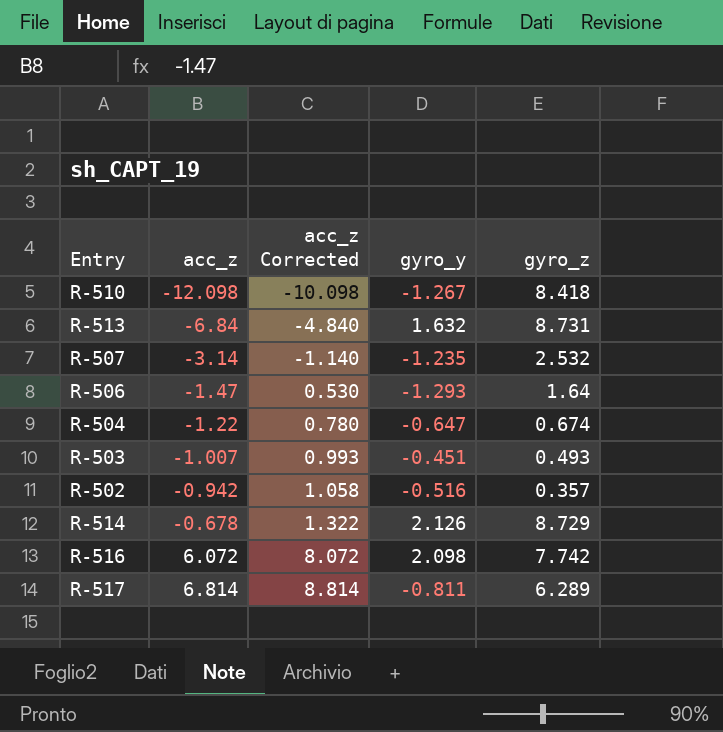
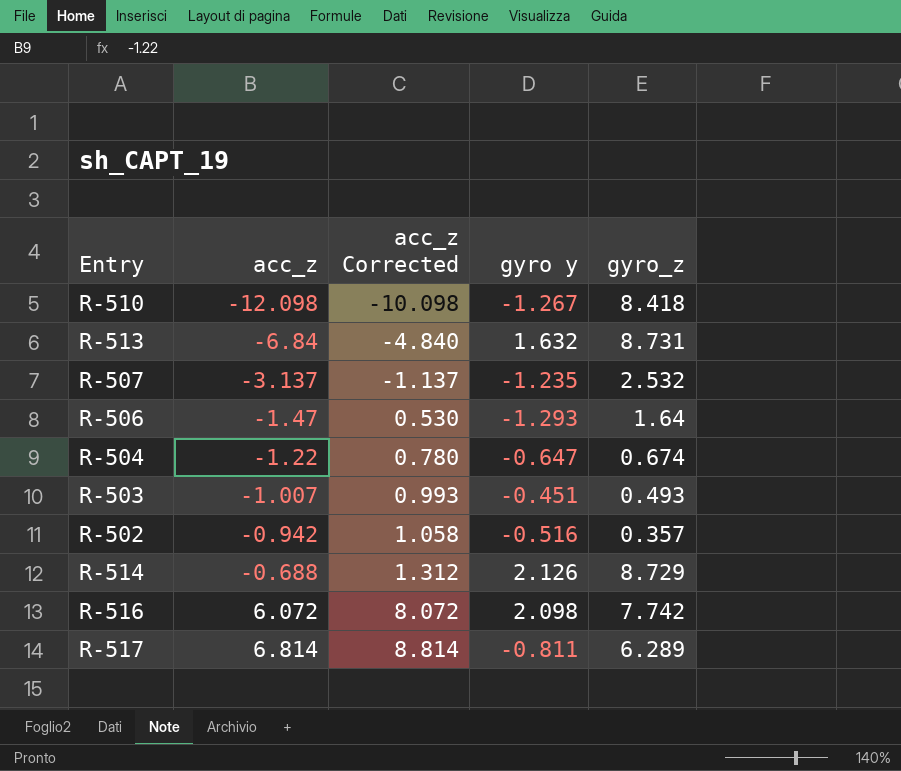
column name: gyro_y -> gyro y
R-507 | acc_z: -3.14 -> -3.137
R-507 | acc_z Corrected: -1.140 -> -1.137
R-514 | acc_z: -0.678 -> -0.688
R-514 | acc_z Corrected: 1.322 -> 1.312

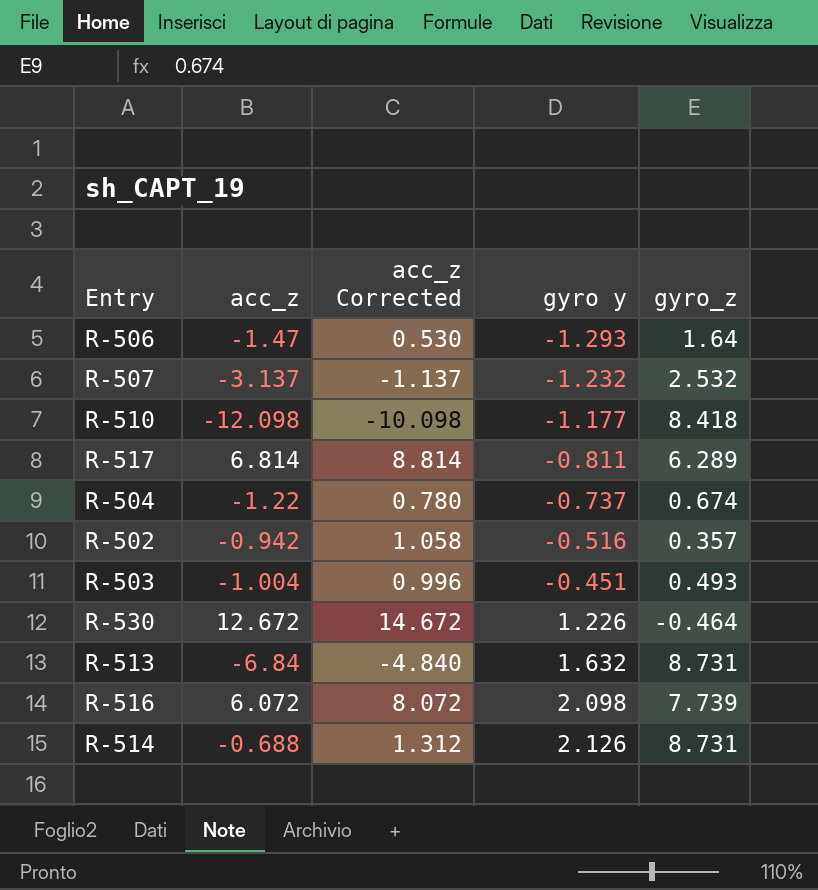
row order: acc_z ascending -> gyro y ascending
R-507 | gyro y: -1.235 -> -1.232
R-510 | gyro y: -1.267 -> -1.177
R-504 | gyro y: -0.647 -> -0.737
R-503 | acc_z: -1.007 -> -1.004
R-503 | acc_z Corrected: 0.993 -> 0.996
row R-530: none -> 12.672 | 14.672 | 1.226 | -0.464
R-516 | gyro_z: 7.742 -> 7.739
R-514 | gyro_z: 8.729 -> 8.731

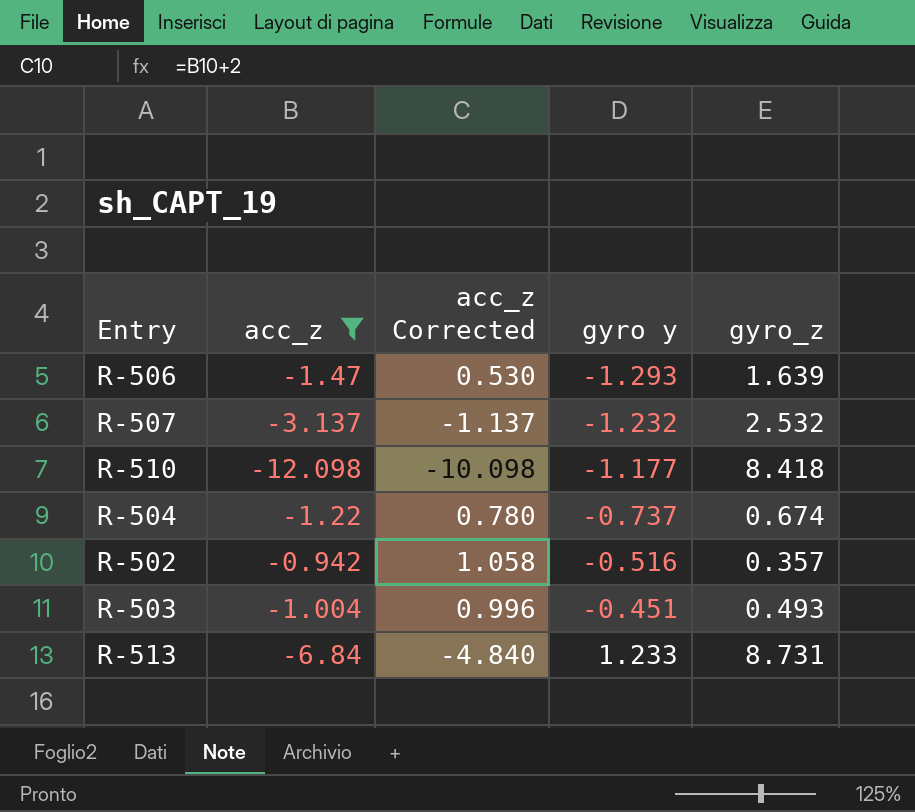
filter: none -> acc_z <= -0.942
R-506 | gyro_z: 1.64 -> 1.639
R-513 | gyro y: 1.632 -> 1.233

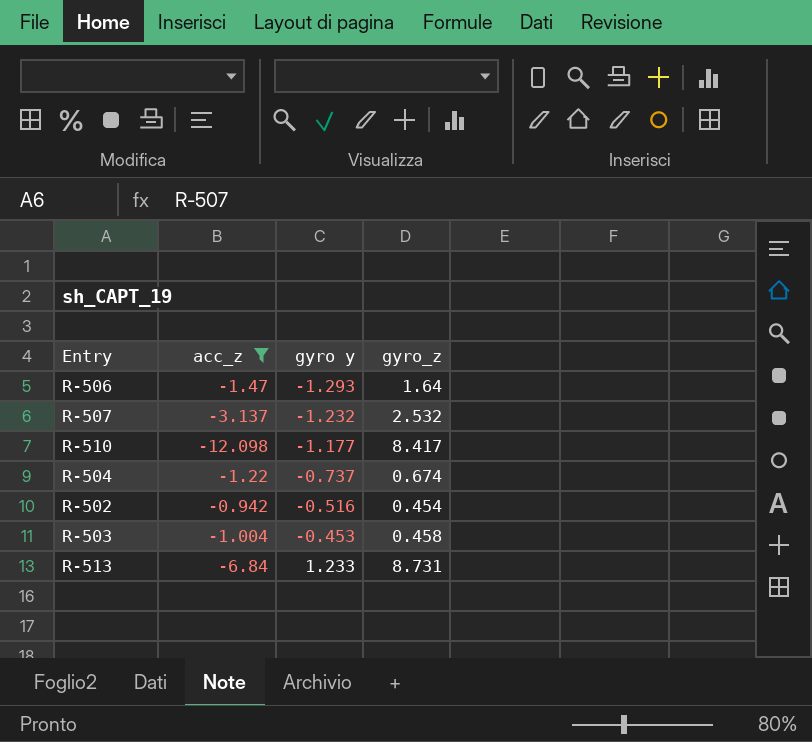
column acc_z Corrected | formula: [acc_z] + 2 -> none
R-506 | gyro_z: 1.639 -> 1.64
R-510 | gyro_z: 8.418 -> 8.417
R-502 | gyro_z: 0.357 -> 0.454
R-503 | gyro y: -0.451 -> -0.453
R-503 | gyro_z: 0.493 -> 0.458

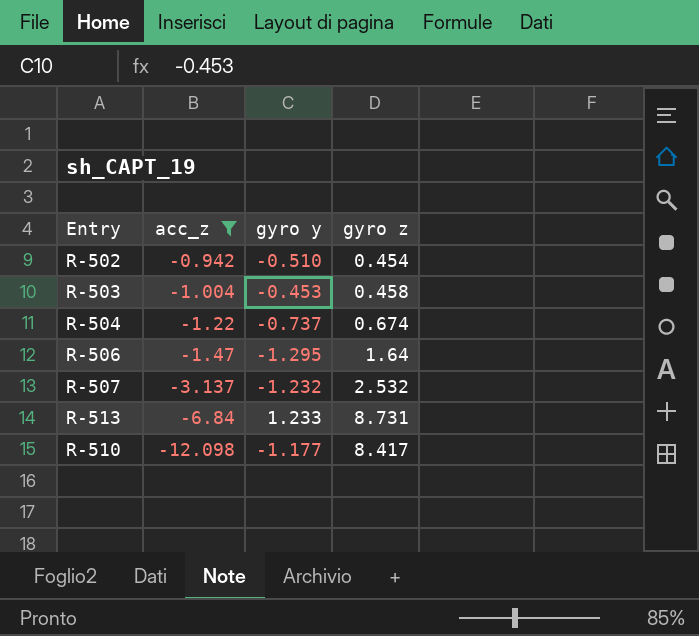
row order: gyro y ascending -> acc_z descending
column name: gyro_z -> gyro z
R-502 | gyro y: -0.516 -> -0.510
R-506 | gyro y: -1.293 -> -1.295

